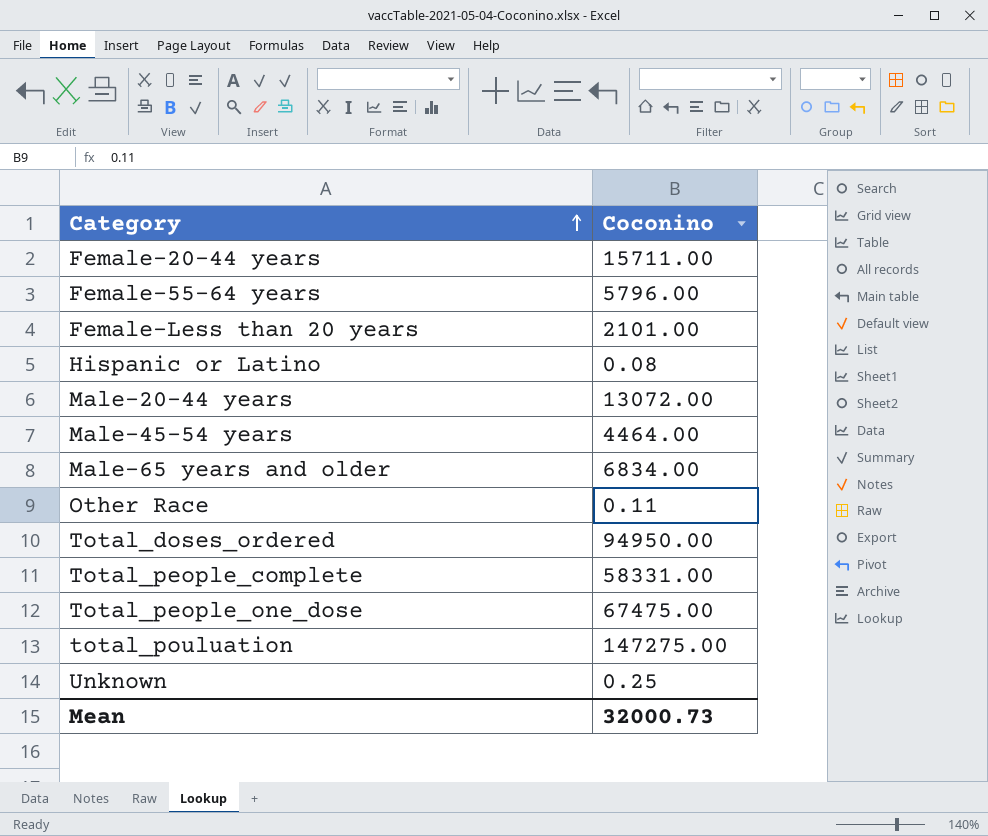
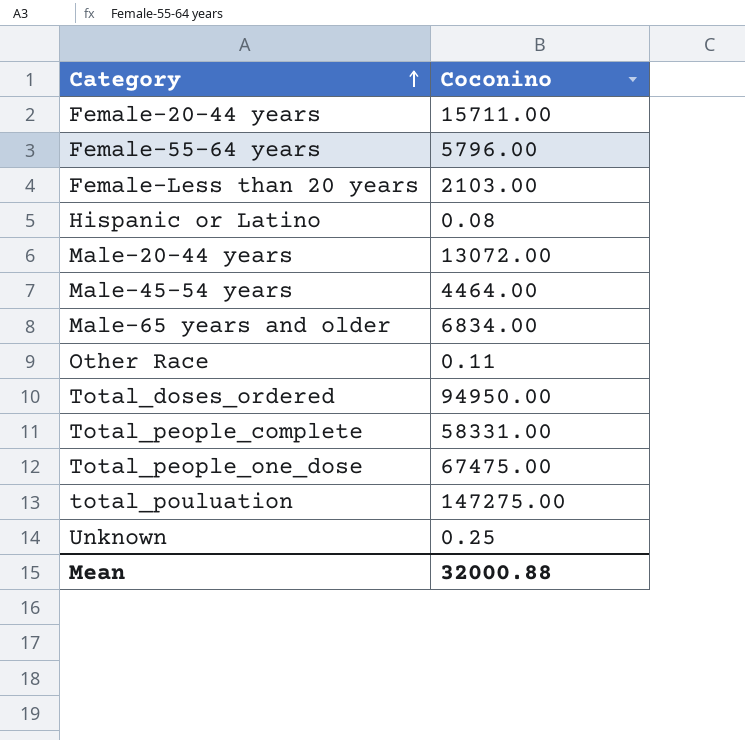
Female-Less than 20 years | Coconino: 2101.00 -> 2103.00
Mean | Coconino: 32000.73 -> 32000.88

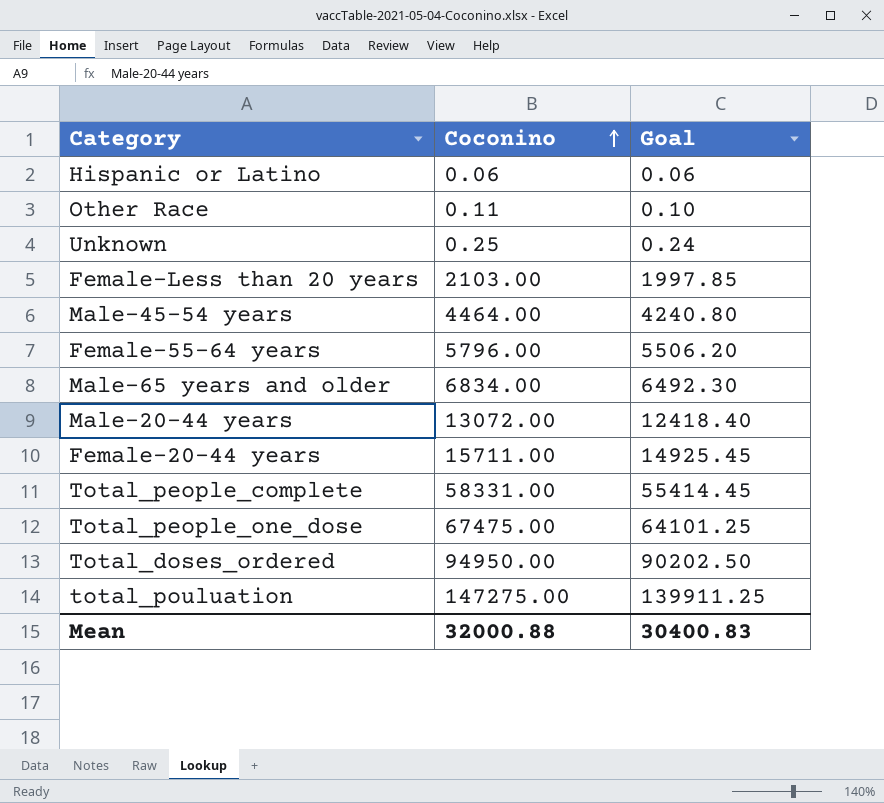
row order: Category ascending -> Coconino ascending
column Goal | formula: none -> [Coconino] * 0.95
Hispanic or Latino | Coconino: 0.08 -> 0.06

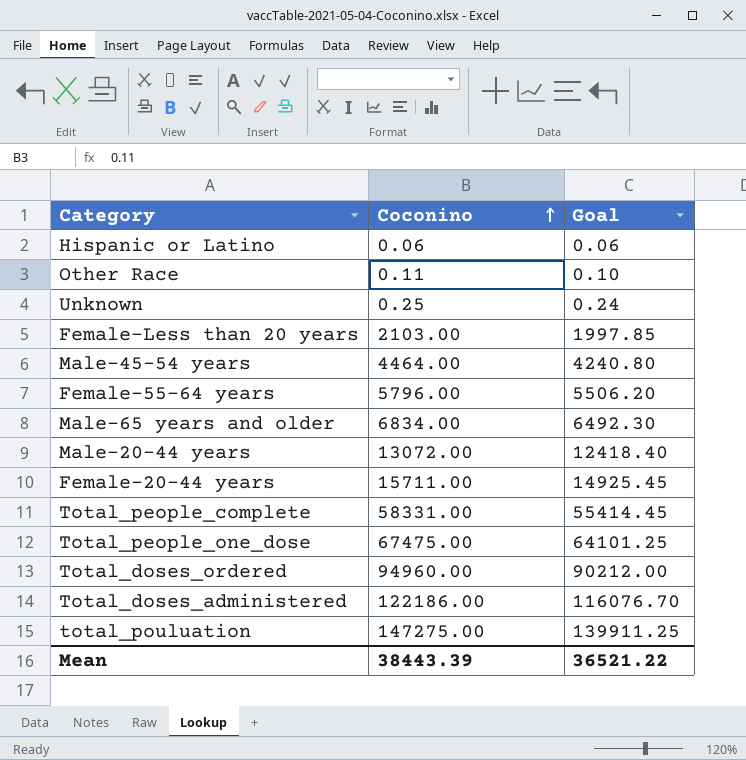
Total_doses_ordered | Coconino: 94950.00 -> 94960.00
Total_doses_ordered | Goal: 90202.50 -> 90212.00
row Total_doses_administered: none -> 122186.00 | 116076.70
Mean | Coconino: 32000.88 -> 38443.39
Mean | Goal: 30400.83 -> 36521.22

